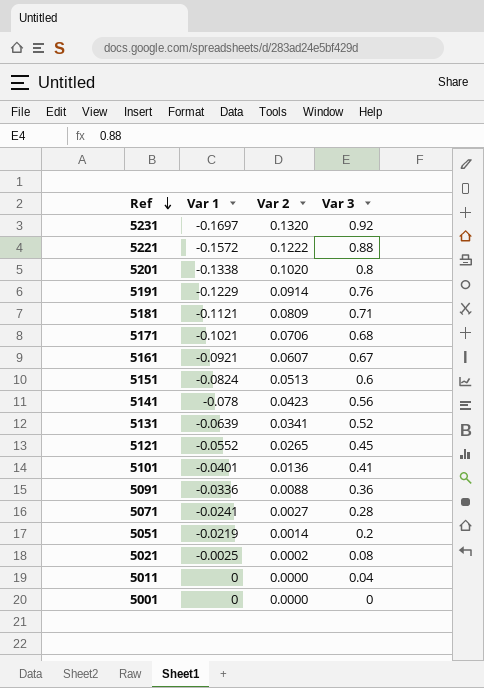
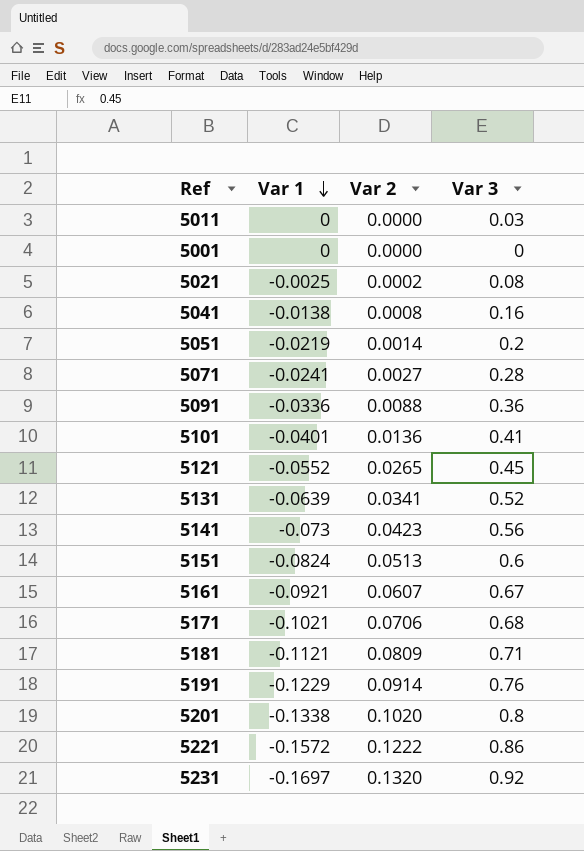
row order: Ref descending -> Var 1 descending
5011 | Var 3: 0.04 -> 0.03
row 5041: none -> -0.0138 | 0.0008 | 0.16
5141 | Var 1: -0.078 -> -0.073
5221 | Var 3: 0.88 -> 0.86

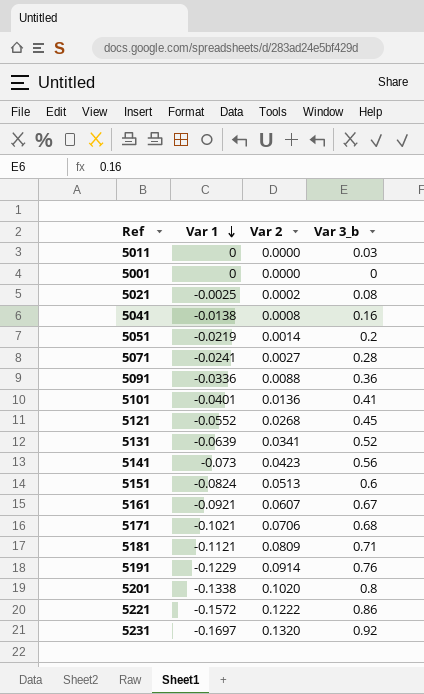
column name: Var 3 -> Var 3_b
5121 | Var 2: 0.0265 -> 0.0268

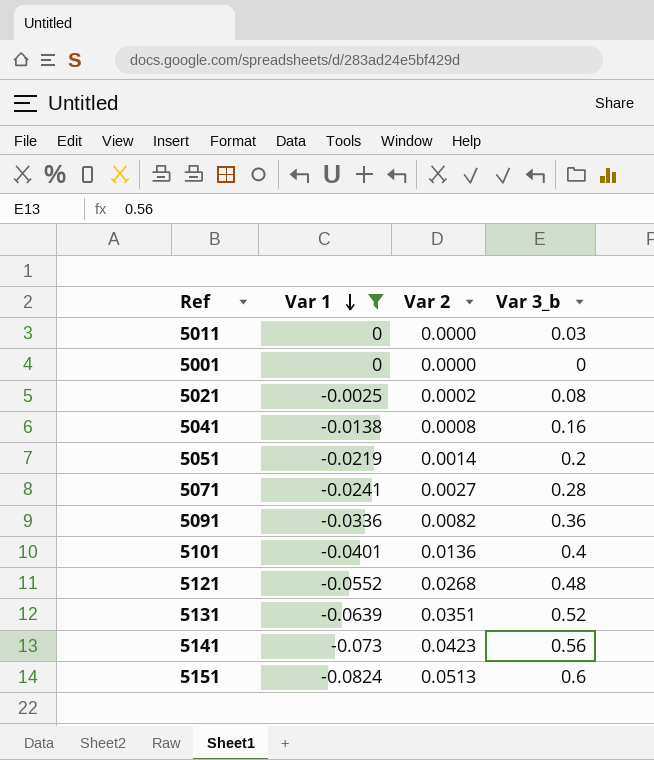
filter: none -> Var 1 >= -0.0824
5091 | Var 2: 0.0088 -> 0.0082
5101 | Var 3_b: 0.41 -> 0.4
5121 | Var 3_b: 0.45 -> 0.48
5131 | Var 2: 0.0341 -> 0.0351

